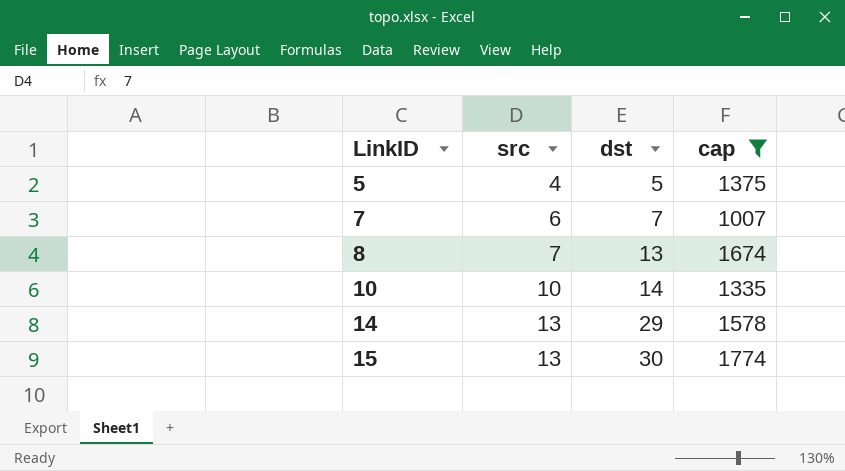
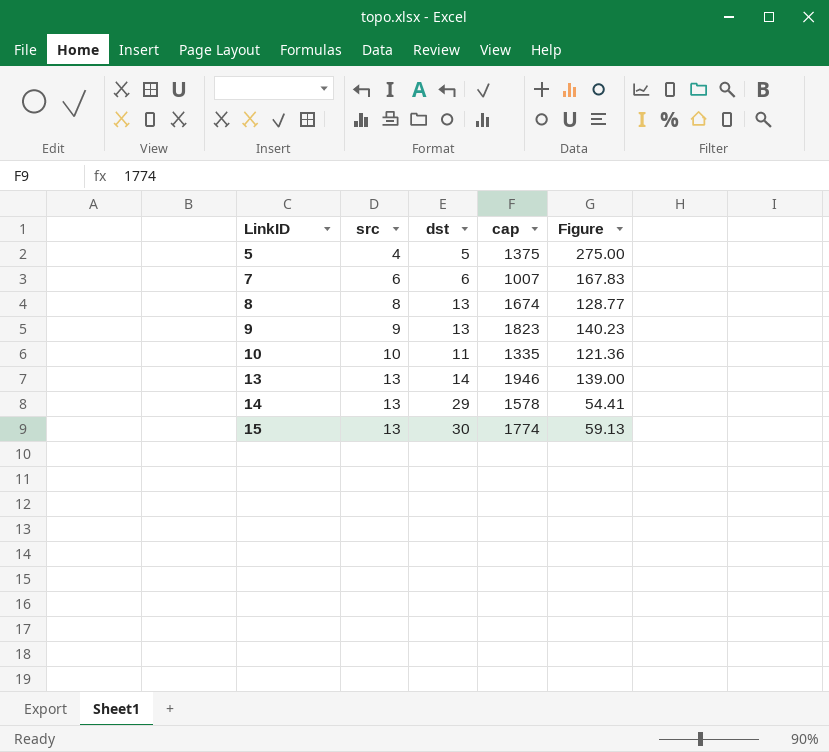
filter: cap <= 1774 -> none
column Figure | formula: none -> [cap] / [dst]
7 | dst: 7 -> 6
8 | src: 7 -> 8
10 | dst: 14 -> 11

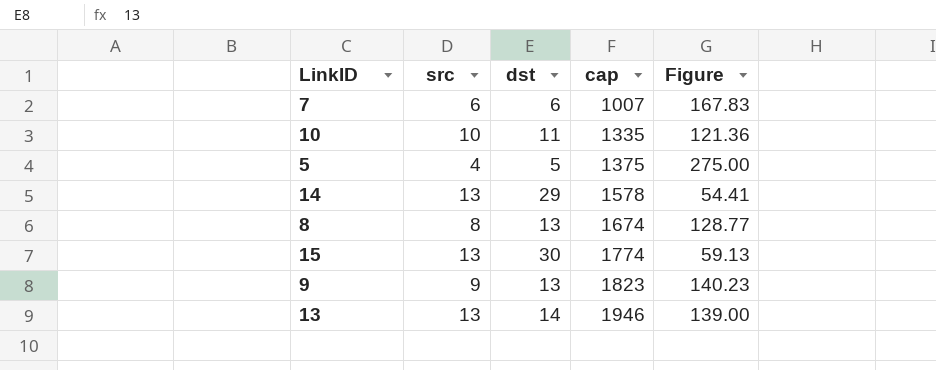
row order: LinkID ascending -> cap ascending

